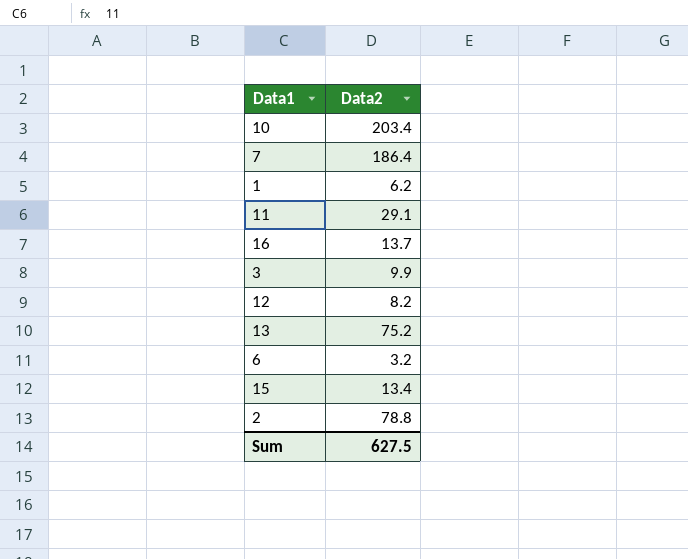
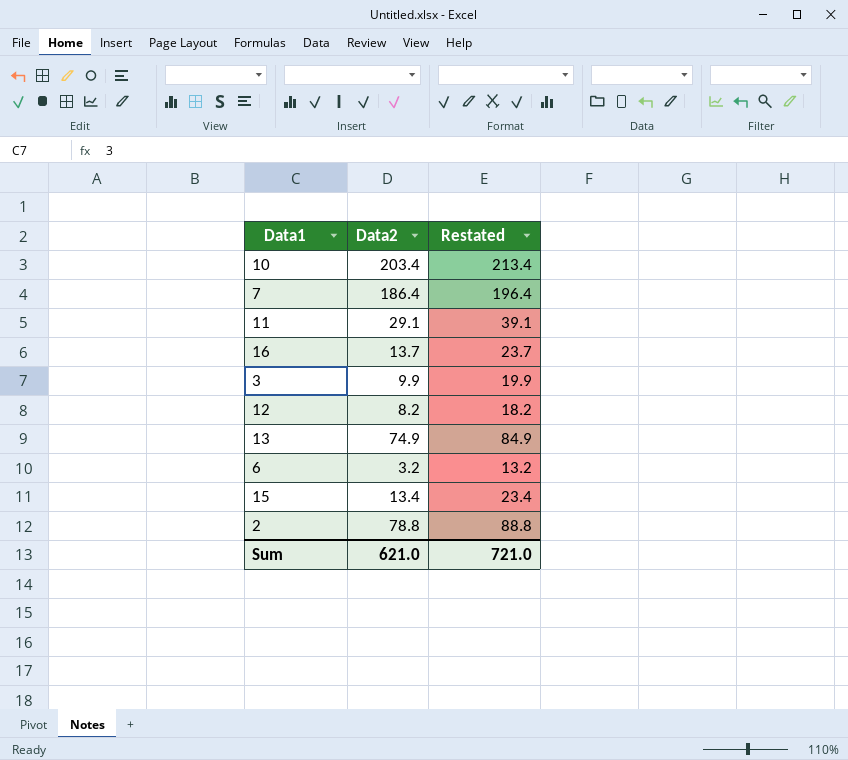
column Restated | formula: none -> [Data2] + 10
row 1: 6.2 -> none
13 | Data2: 75.2 -> 74.9
Sum | Data2: 627.5 -> 621.0

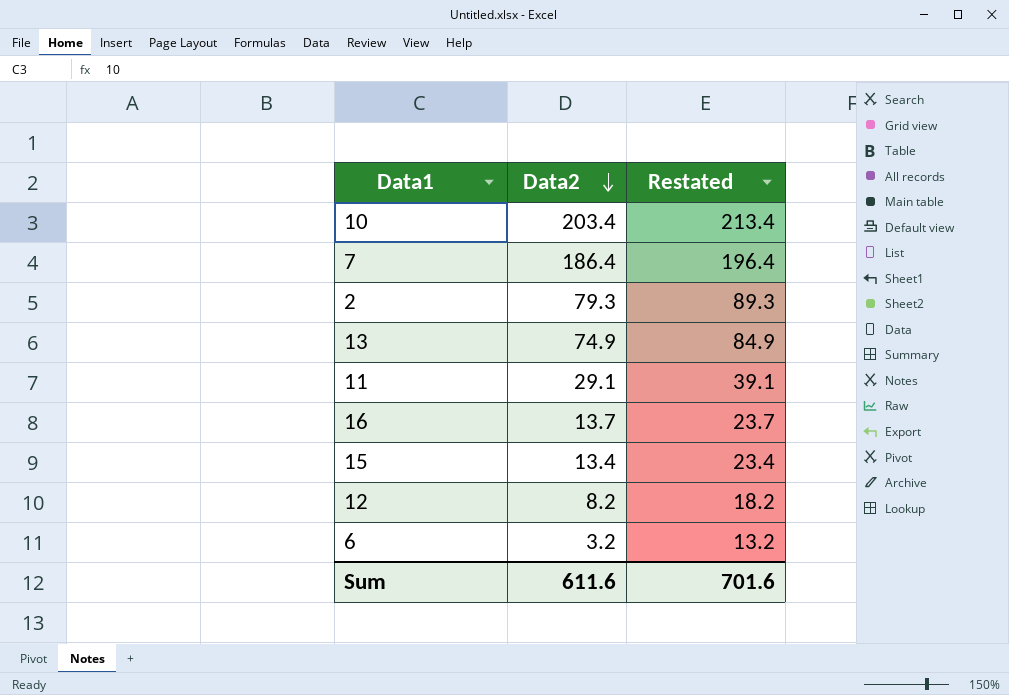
row order: none -> Data2 descending
row 3: 9.9 | 19.9 -> none
2 | Data2: 78.8 -> 79.3
2 | Restated: 88.8 -> 89.3
Sum | Data2: 621.0 -> 611.6
Sum | Restated: 721.0 -> 701.6

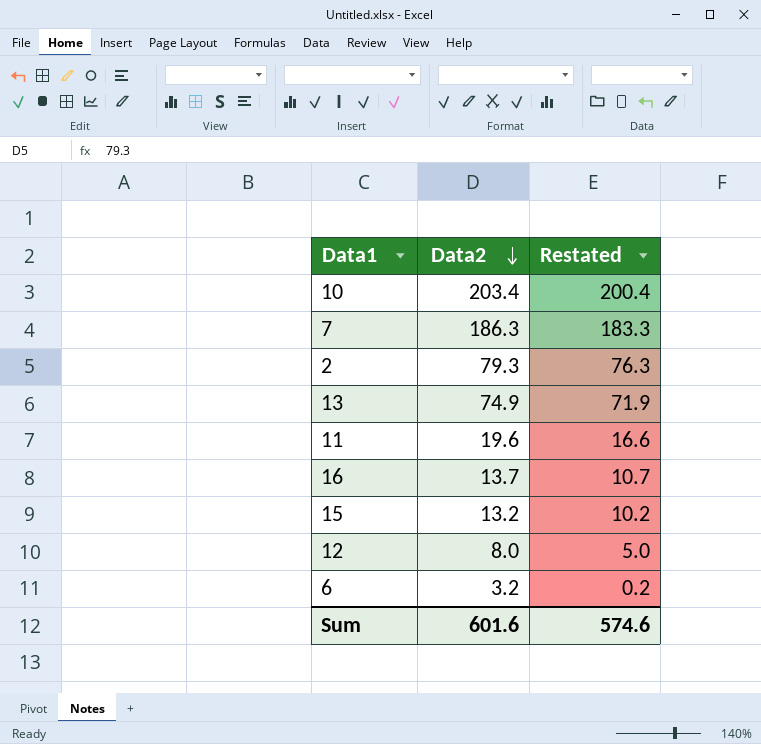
column Restated | formula: [Data2] + 10 -> [Data2] - 3
7 | Data2: 186.4 -> 186.3
11 | Data2: 29.1 -> 19.6
15 | Data2: 13.4 -> 13.2
12 | Data2: 8.2 -> 8.0
Sum | Data2: 611.6 -> 601.6
Sum | Restated: 701.6 -> 574.6

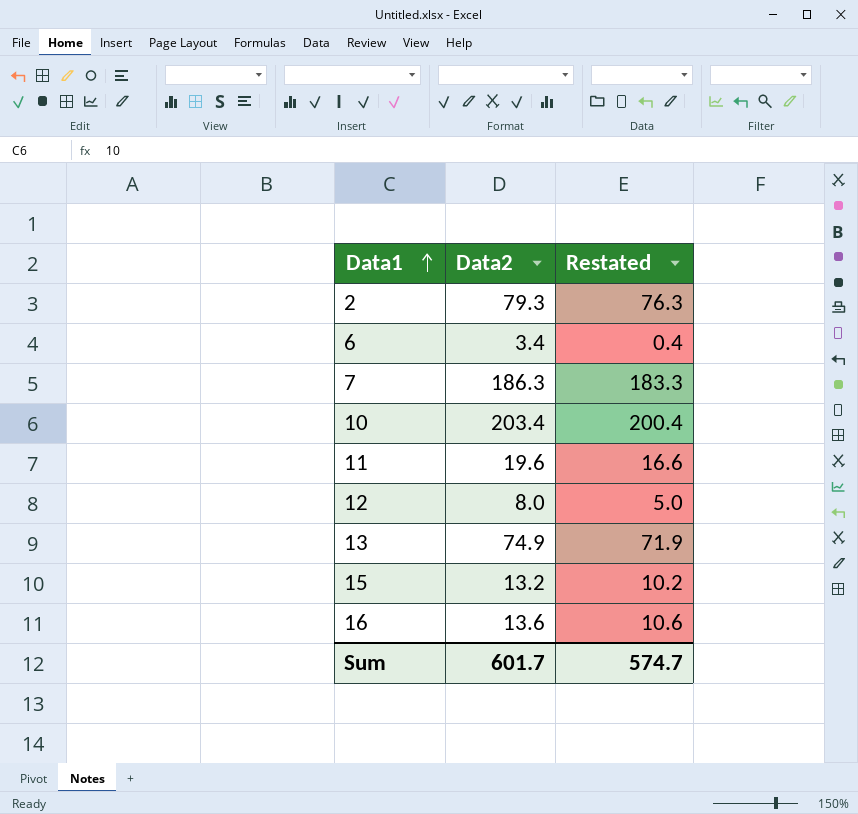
row order: Data2 descending -> Data1 ascending
6 | Data2: 3.2 -> 3.4
6 | Restated: 0.2 -> 0.4
16 | Data2: 13.7 -> 13.6
16 | Restated: 10.7 -> 10.6
Sum | Data2: 601.6 -> 601.7
Sum | Restated: 574.6 -> 574.7

